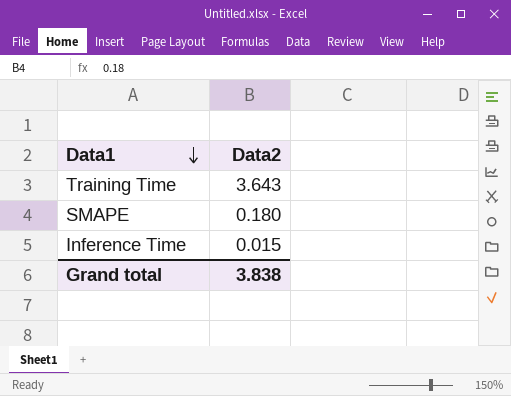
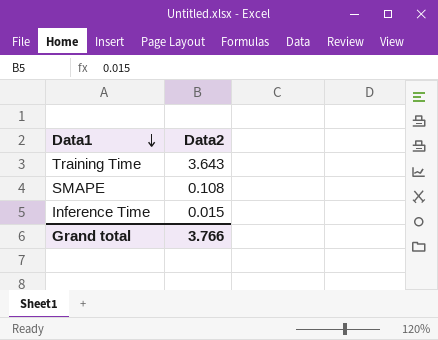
SMAPE | Data2: 0.180 -> 0.108
Grand total | Data2: 3.838 -> 3.766

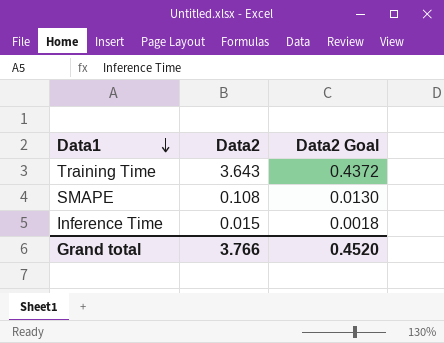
column Data2 Goal | formula: none -> [Data2] * 0.12

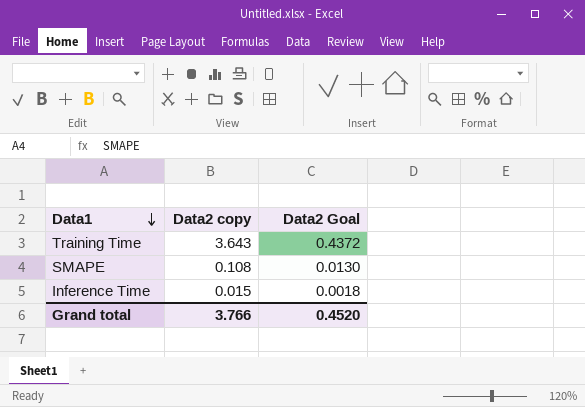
column name: Data2 -> Data2 copy

